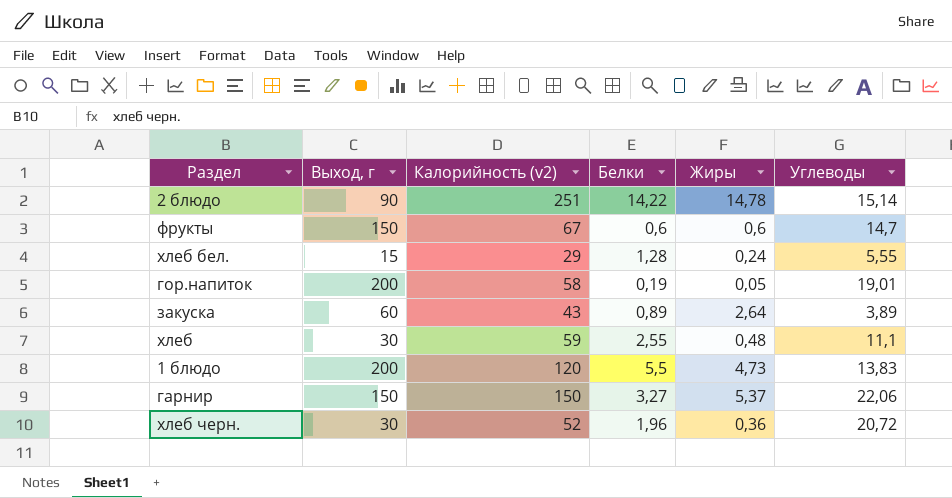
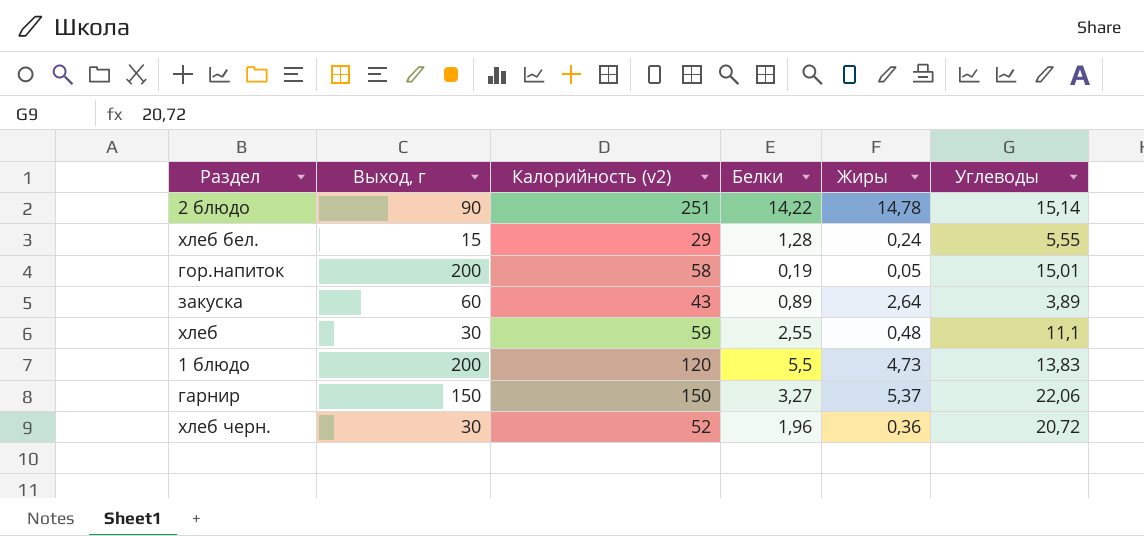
row фрукты: 150 | 67 | 0,6 | 0,6 | 14,7 -> none
гор.напиток | Углеводы: 19,01 -> 15,01

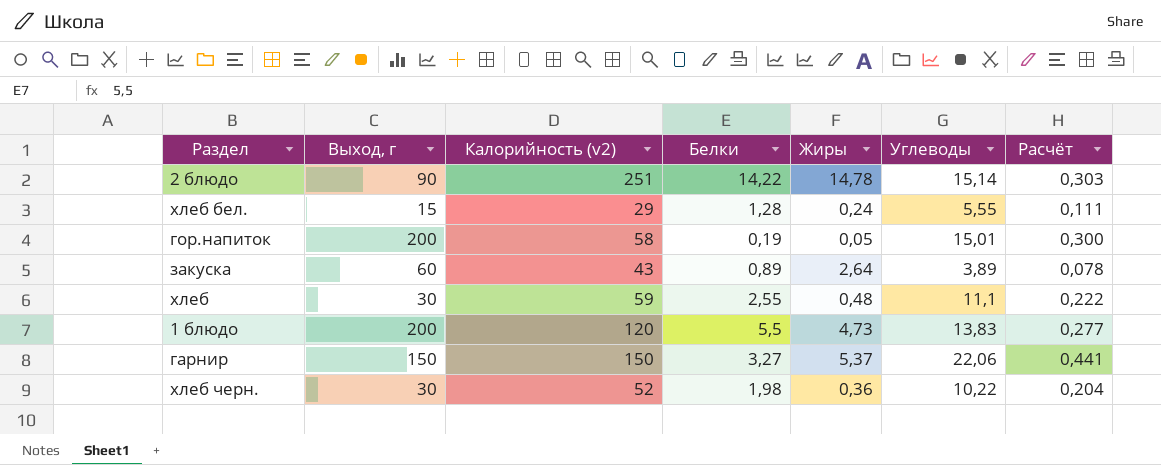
column Расчёт | formula: none -> [Углеводы] * 0,02
хлеб черн. | Белки: 1,96 -> 1,98
хлеб черн. | Углеводы: 20,72 -> 10,22

